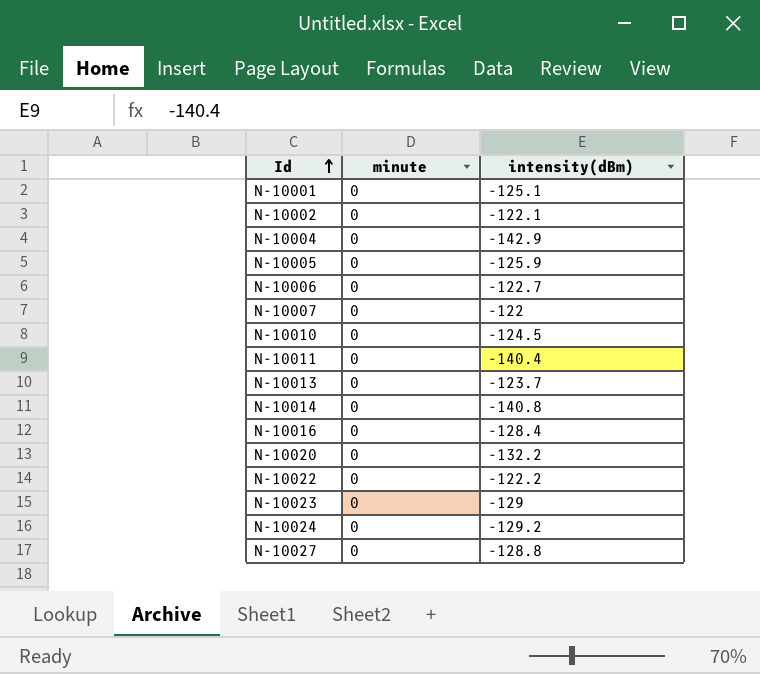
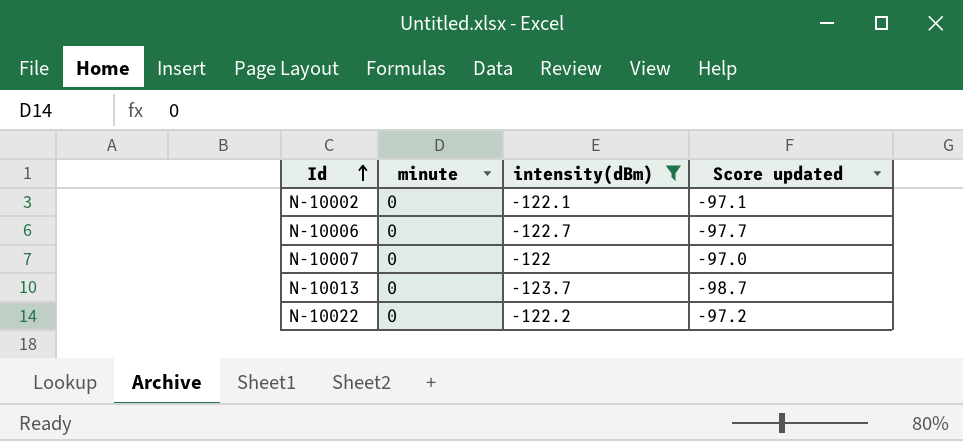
filter: none -> intensity(dBm) >= -123.7
column Score updated | formula: none -> [intensity(dBm)] + 25

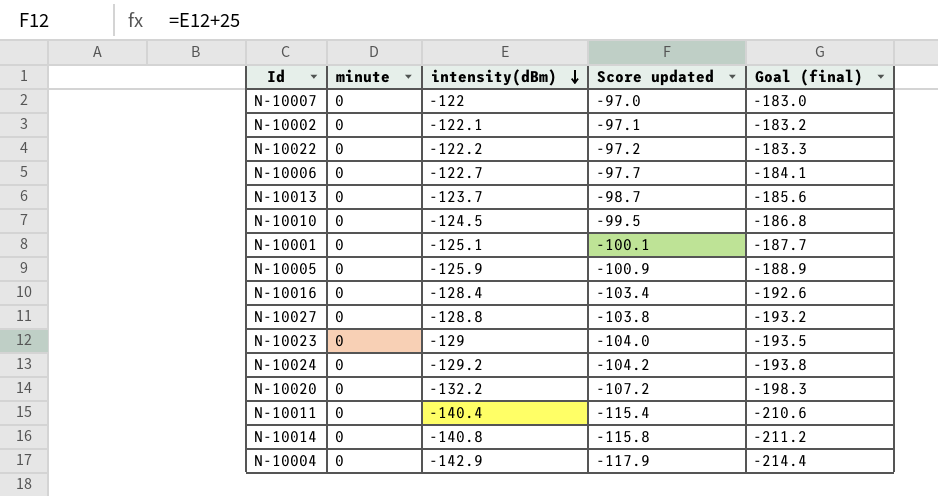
filter: intensity(dBm) >= -123.7 -> none
row order: Id ascending -> intensity(dBm) descending
column Goal (final) | formula: none -> [intensity(dBm)] * 1.5

